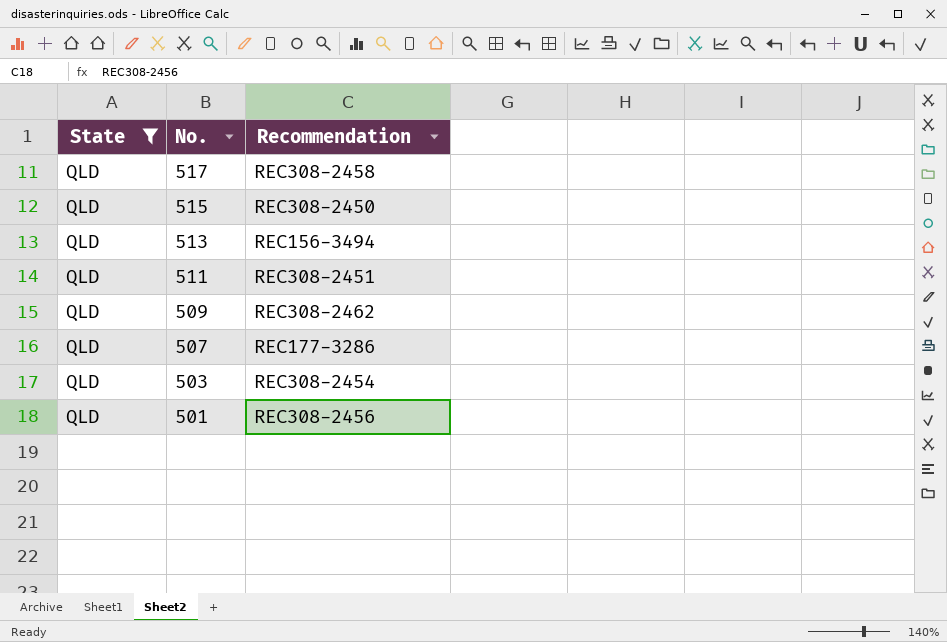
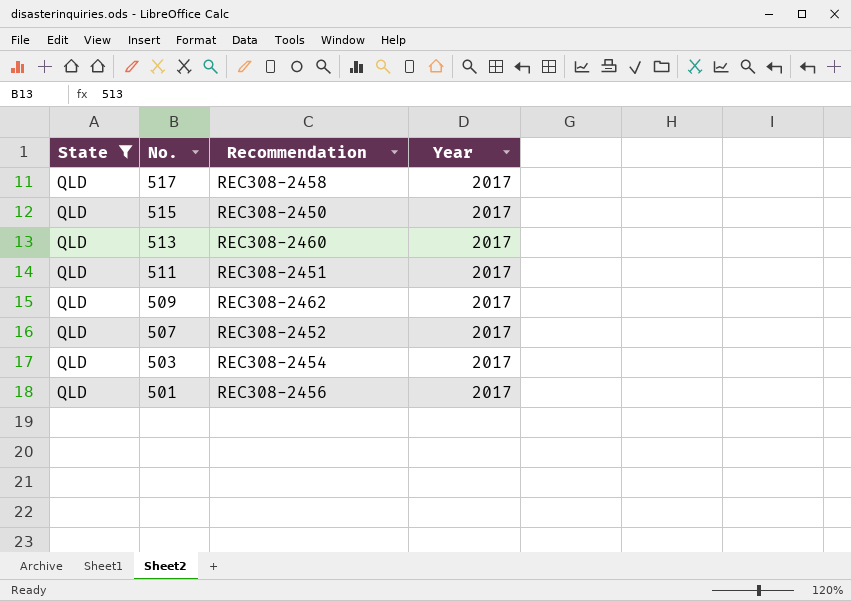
column Year | position: none -> 4
513 | Recommendation: REC156-3494 -> REC308-2460
507 | Recommendation: REC177-3286 -> REC308-2452

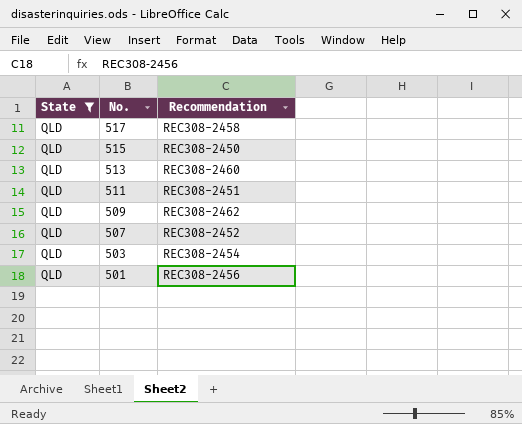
column Year | position: 4 -> none

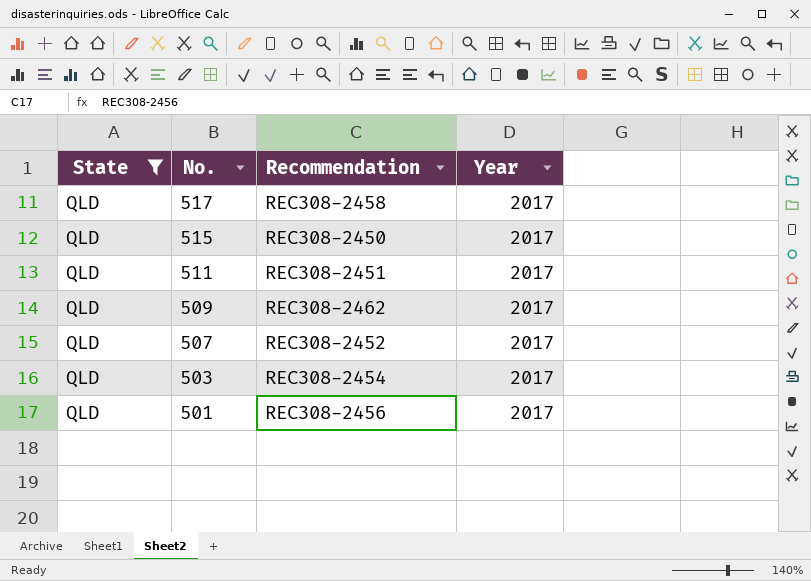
column Year | position: none -> 4
row 513: QLD | REC308-2460 -> none

